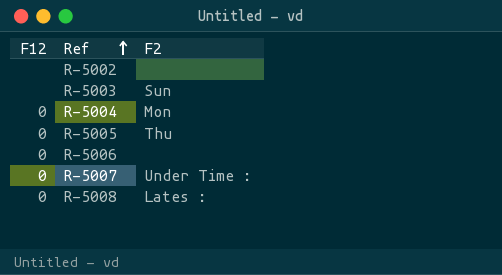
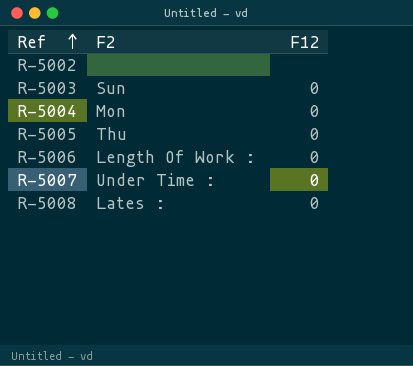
column F12 | position: 1 -> 3
R-5003 | F12: none -> 0
R-5006 | F2: none -> Length Of Work :

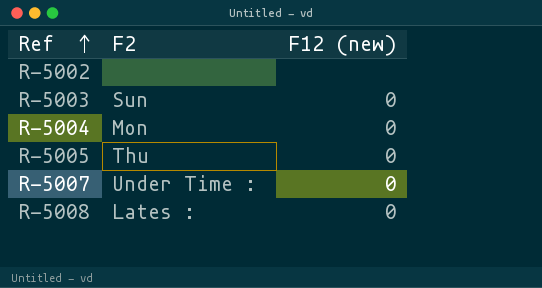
column name: F12 -> F12 (new)
row R-5006: Length Of Work : | 0 -> none

